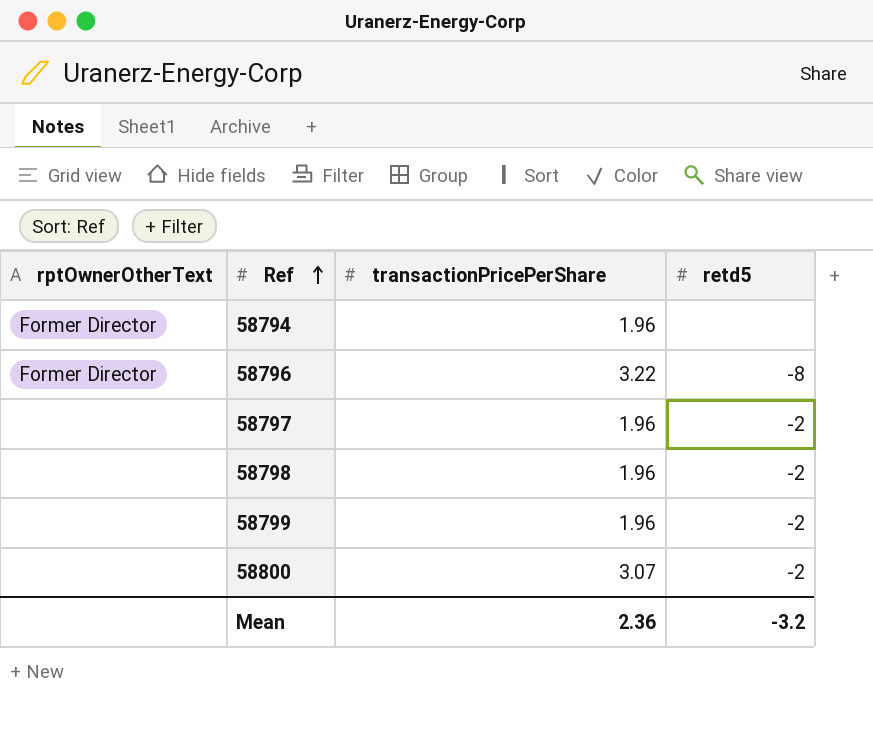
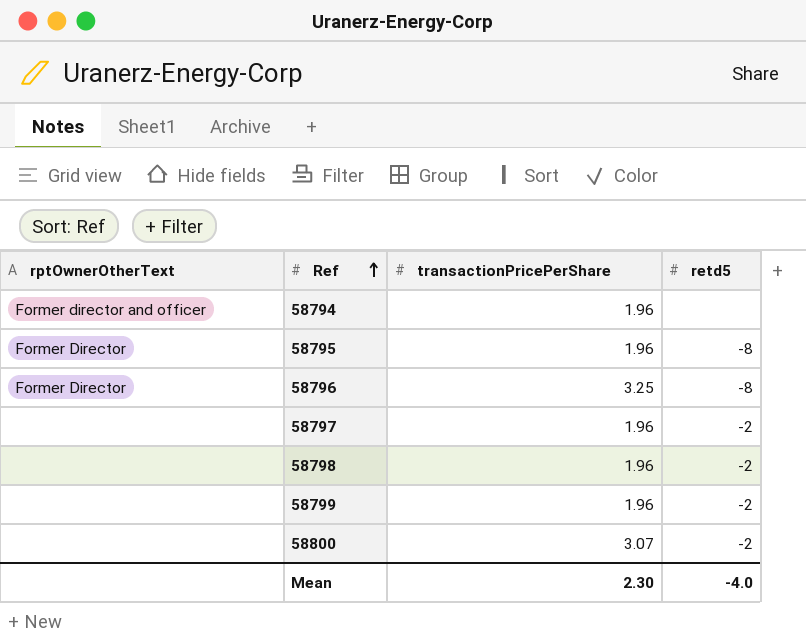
58794 | rptOwnerOtherText: Former Director -> Former director and officer
row 58795: none -> Former Director | 1.96 | -8
58796 | transactionPricePerShare: 3.22 -> 3.25
Mean | transactionPricePerShare: 2.36 -> 2.30
Mean | retd5: -3.2 -> -4.0

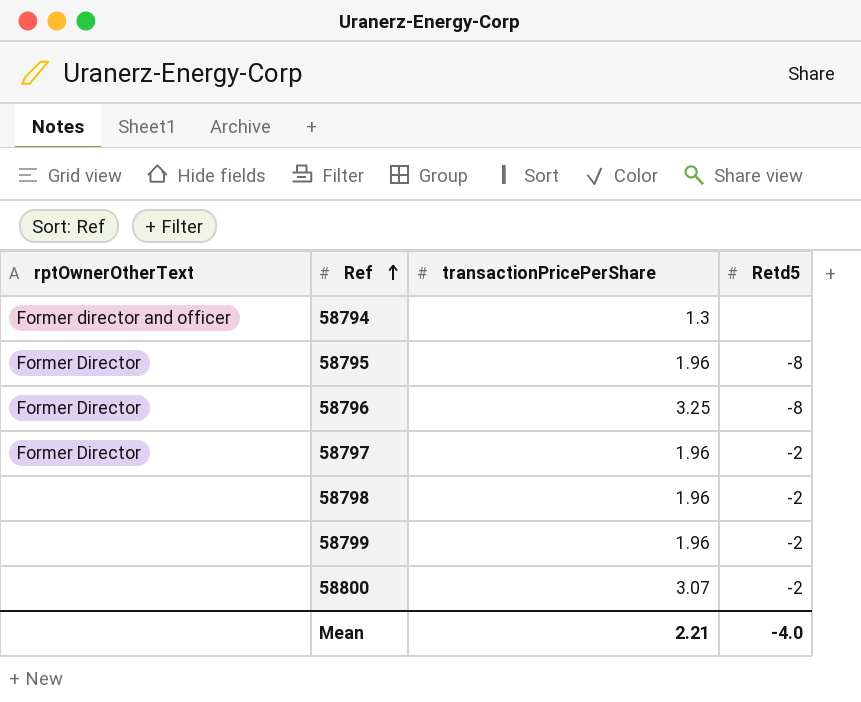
column name: retd5 -> Retd5
58794 | transactionPricePerShare: 1.96 -> 1.3
58797 | rptOwnerOtherText: none -> Former Director
Mean | transactionPricePerShare: 2.30 -> 2.21

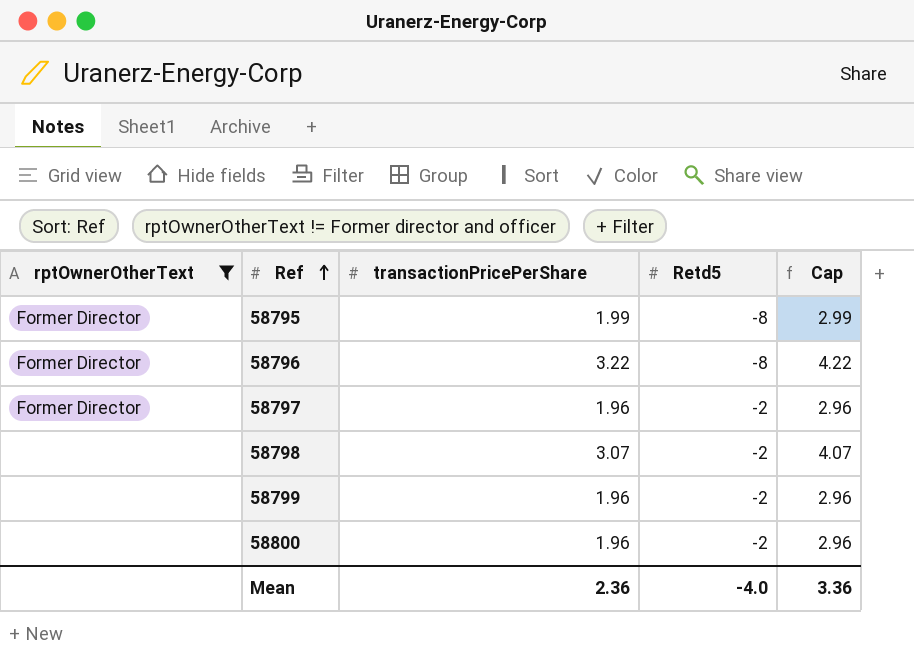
filter: none -> rptOwnerOtherText != Former director and officer
column Cap | formula: none -> [transactionPricePerShare] + 1
58795 | transactionPricePerShare: 1.96 -> 1.99
58796 | transactionPricePerShare: 3.25 -> 3.22
58798 | transactionPricePerShare: 1.96 -> 3.07
58800 | transactionPricePerShare: 3.07 -> 1.96
Mean | transactionPricePerShare: 2.21 -> 2.36

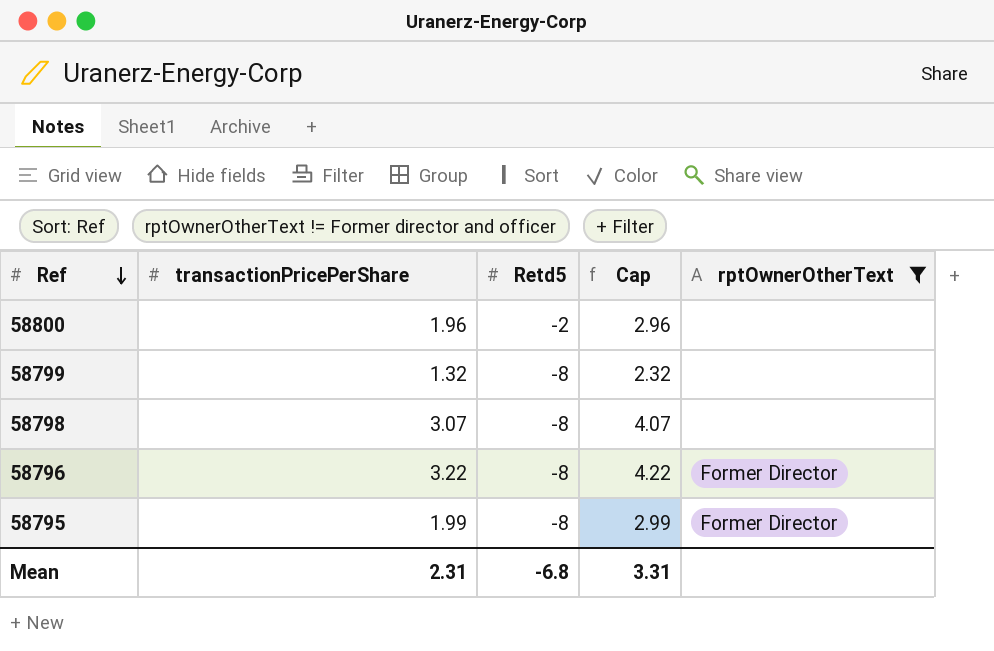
row order: Ref ascending -> Ref descending
column rptOwnerOtherText | position: 1 -> 5
row 58797: Former Director | 1.96 | -2 | 2.96 -> none
58799 | transactionPricePerShare: 1.96 -> 1.32
58799 | Retd5: -2 -> -8
58799 | Cap: 2.96 -> 2.32
58798 | Retd5: -2 -> -8
Mean | transactionPricePerShare: 2.36 -> 2.31
Mean | Retd5: -4.0 -> -6.8
Mean | Cap: 3.36 -> 3.31

